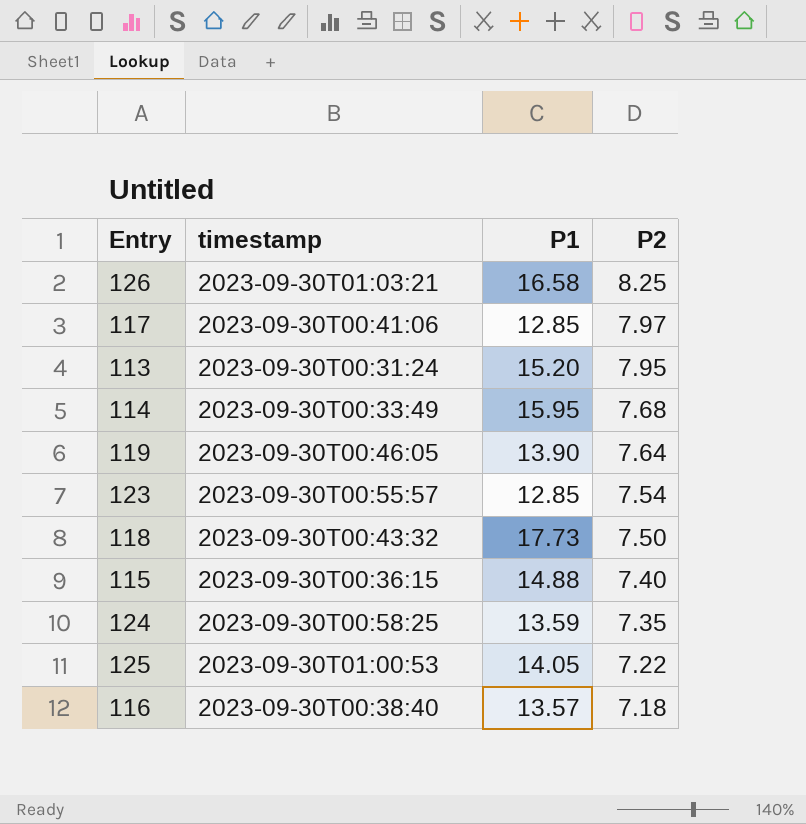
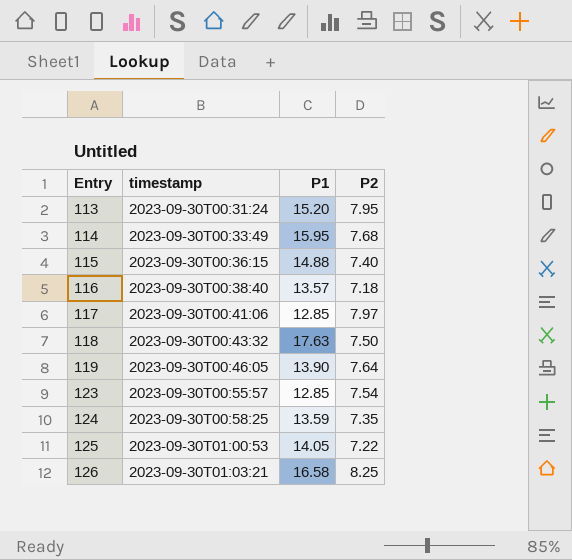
row order: P2 descending -> Entry ascending
118 | P1: 17.73 -> 17.63

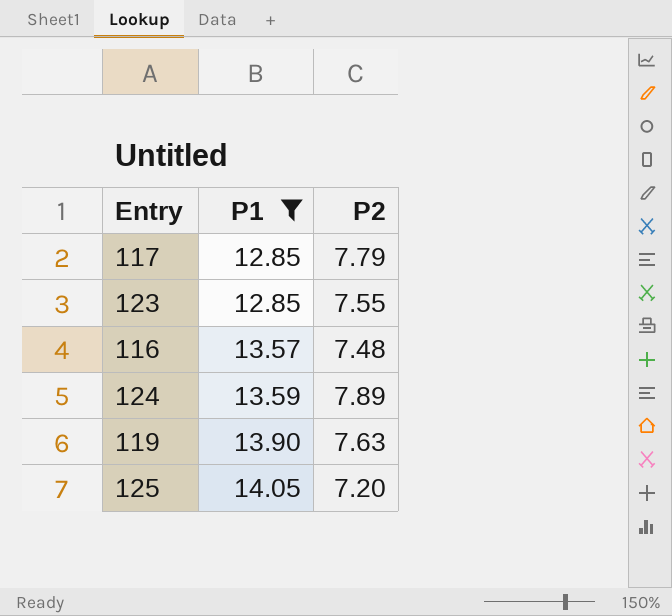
filter: none -> P1 <= 14.05
row order: Entry ascending -> P1 ascending
column timestamp | position: 2 -> none
117 | P2: 7.97 -> 7.79
123 | P2: 7.54 -> 7.55
116 | P2: 7.18 -> 7.48
124 | P2: 7.35 -> 7.89
119 | P2: 7.64 -> 7.63
125 | P2: 7.22 -> 7.20

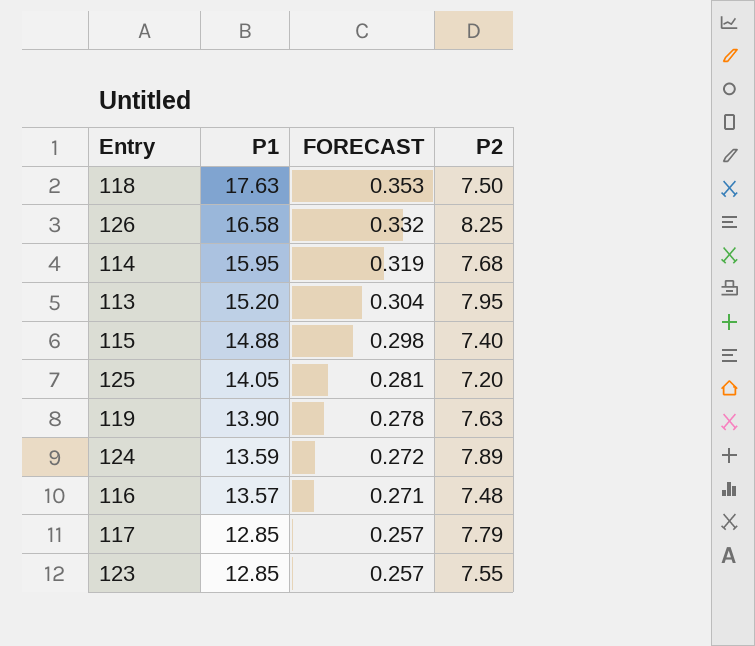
filter: P1 <= 14.05 -> none
row order: P1 ascending -> P1 descending
column FORECAST | formula: none -> [P1] * 0.02

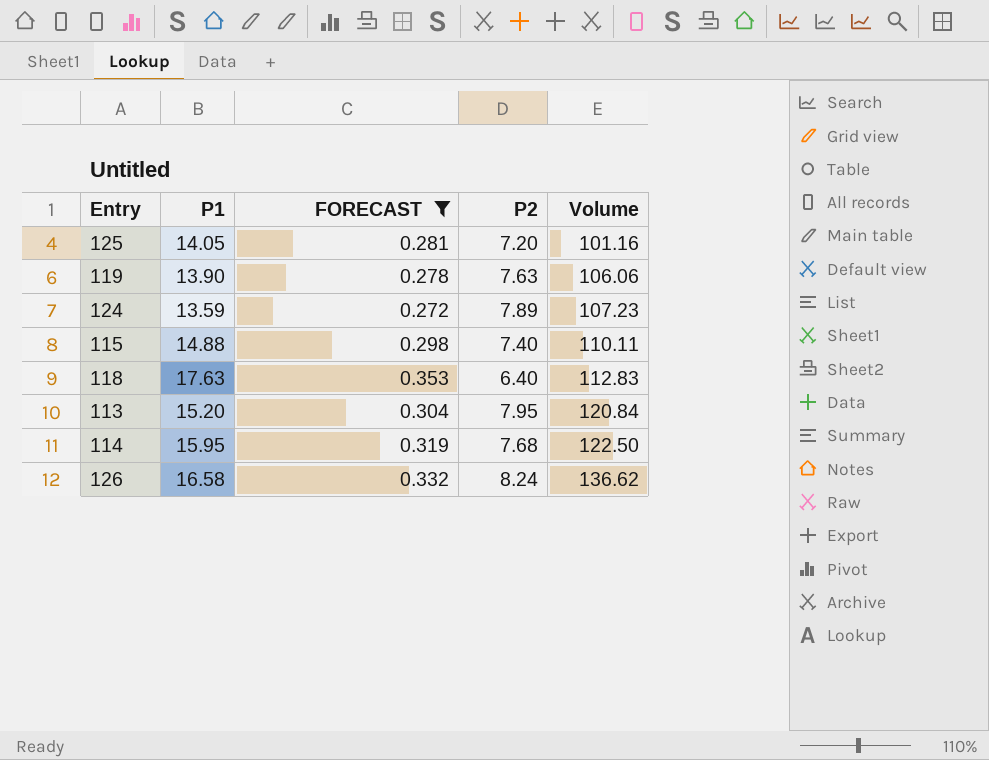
filter: none -> FORECAST >= 0.272
row order: P1 descending -> Volume ascending
column Volume | formula: none -> [P1] * [P2]
118 | P2: 7.50 -> 6.40
126 | P2: 8.25 -> 8.24

